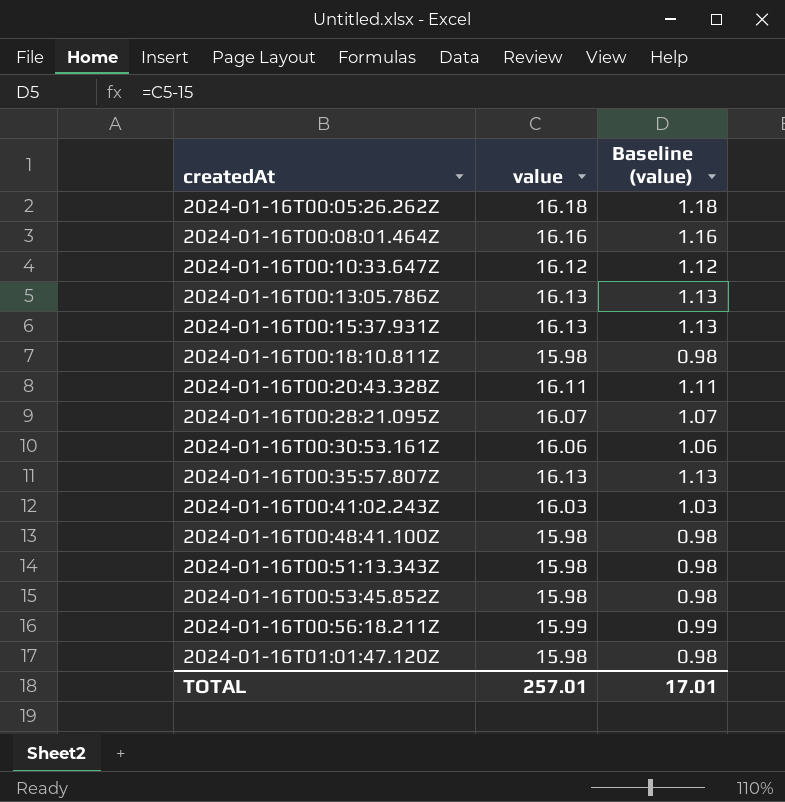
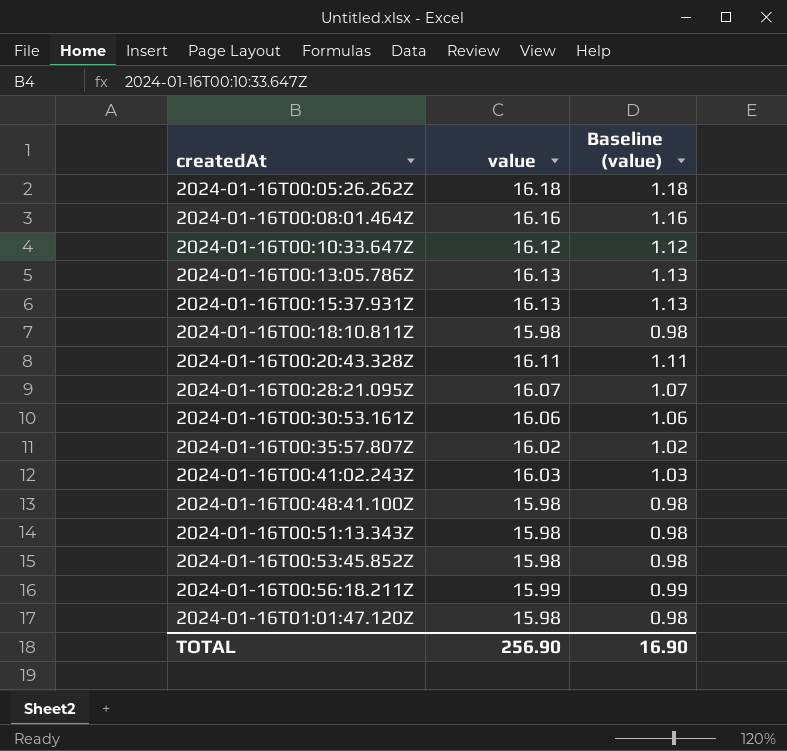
2024-01-16T00:35:57.807Z | value: 16.13 -> 16.02
2024-01-16T00:35:57.807Z | Baseline (value): 1.13 -> 1.02
TOTAL | value: 257.01 -> 256.90
TOTAL | Baseline (value): 17.01 -> 16.90

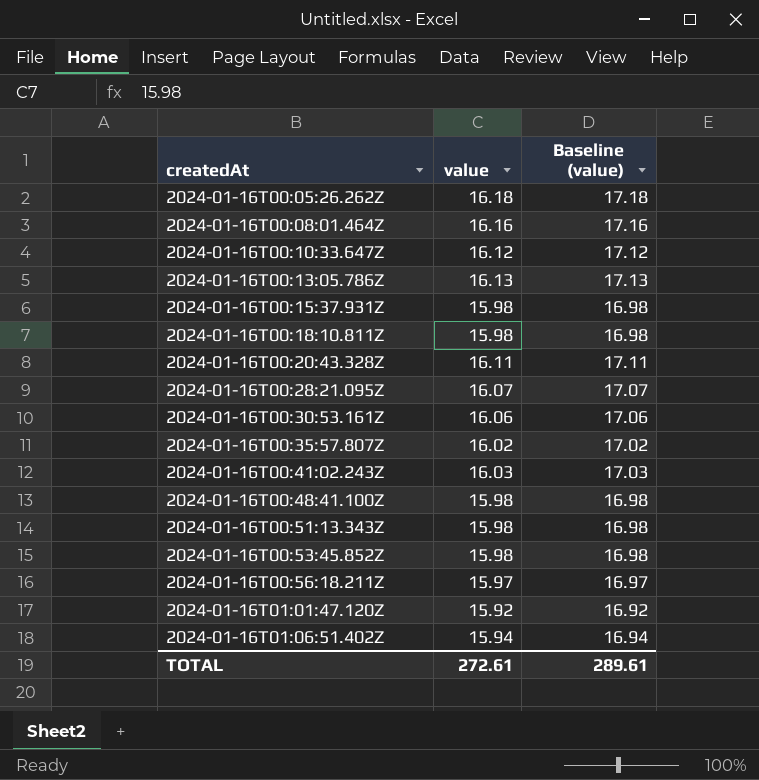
column Baseline (value) | formula: [value] - 15 -> [value] + 1
2024-01-16T00:15:37.931Z | value: 16.13 -> 15.98
2024-01-16T00:56:18.211Z | value: 15.99 -> 15.97
2024-01-16T01:01:47.120Z | value: 15.98 -> 15.92
row 2024-01-16T01:06:51.402Z: none -> 15.94 | 16.94
TOTAL | value: 256.90 -> 272.61
TOTAL | Baseline (value): 16.90 -> 289.61

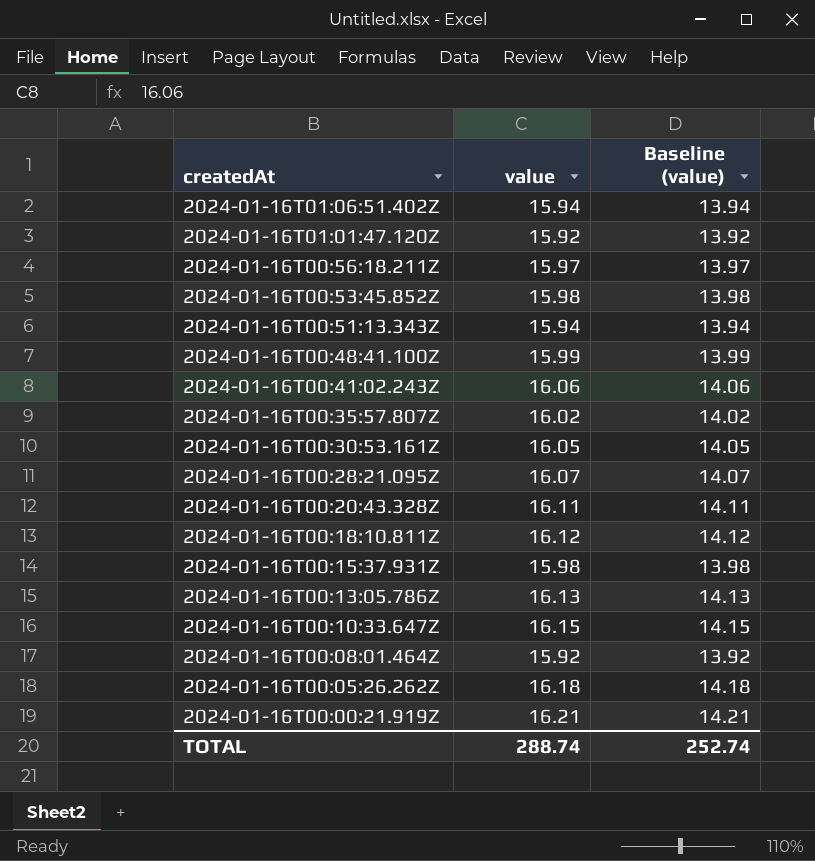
row order: createdAt ascending -> createdAt descending
column Baseline (value) | formula: [value] + 1 -> [value] - 2
2024-01-16T00:51:13.343Z | value: 15.98 -> 15.94
2024-01-16T00:48:41.100Z | value: 15.98 -> 15.99
2024-01-16T00:41:02.243Z | value: 16.03 -> 16.06
2024-01-16T00:30:53.161Z | value: 16.06 -> 16.05
2024-01-16T00:18:10.811Z | value: 15.98 -> 16.12
2024-01-16T00:10:33.647Z | value: 16.12 -> 16.15
2024-01-16T00:08:01.464Z | value: 16.16 -> 15.92
row 2024-01-16T00:00:21.919Z: none -> 16.21 | 14.21
TOTAL | value: 272.61 -> 288.74
TOTAL | Baseline (value): 289.61 -> 252.74

